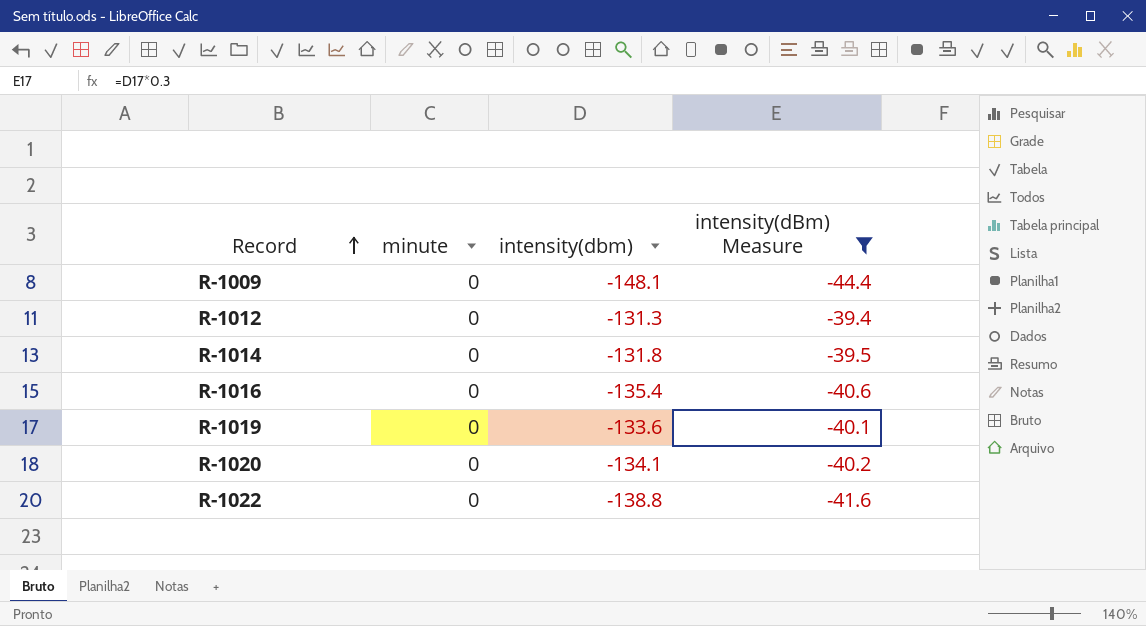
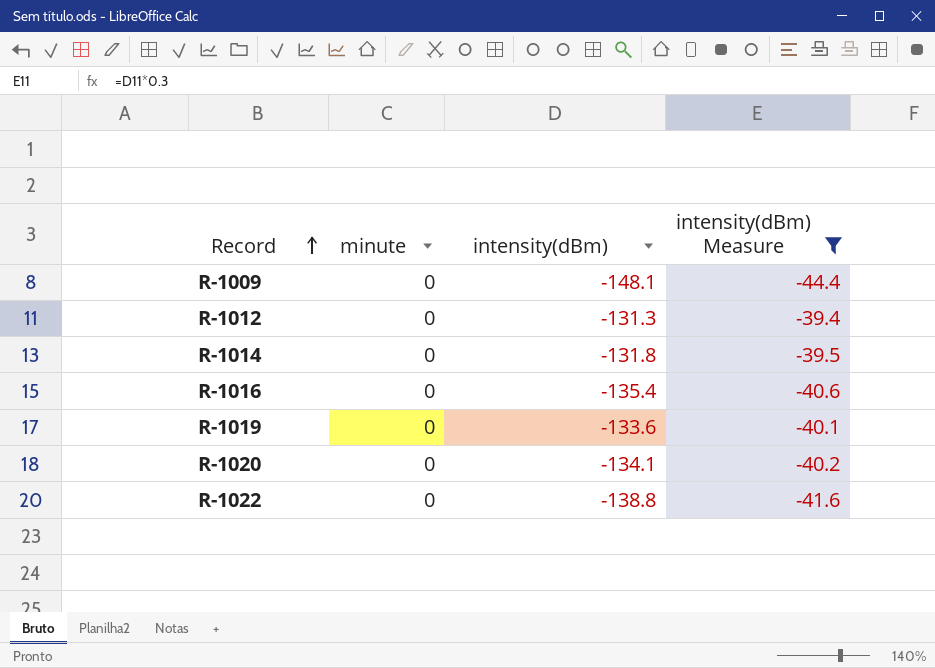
column name: intensity(dbm) -> intensity(dBm)

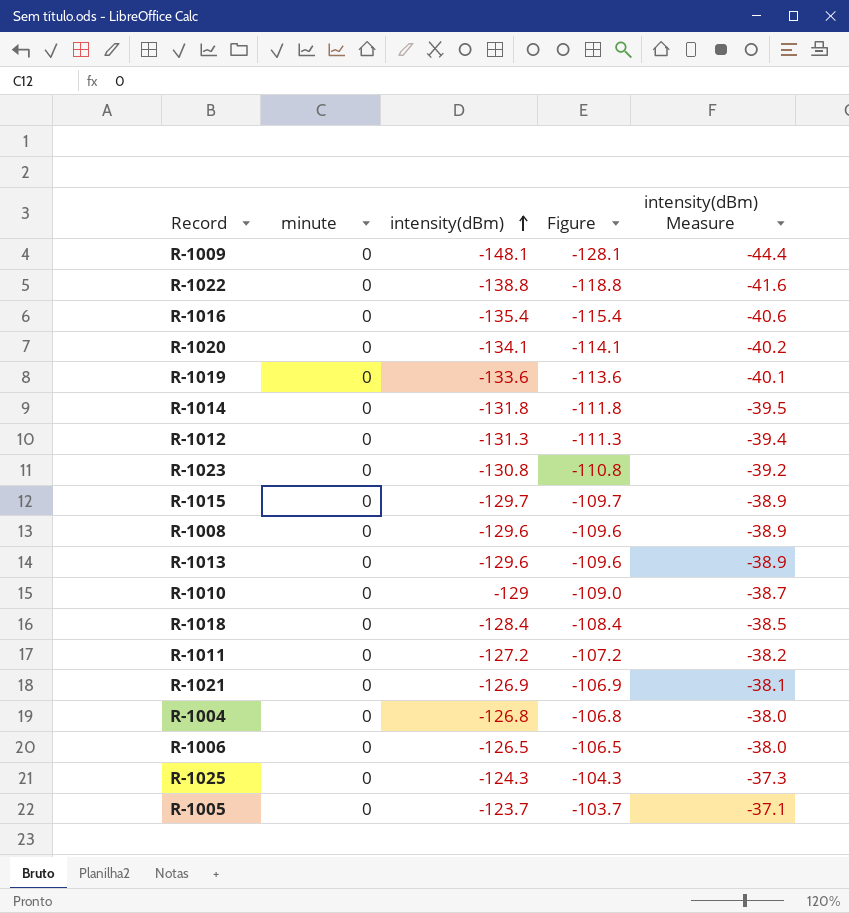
filter: intensity(dBm) Measure <= -39.4 -> none
row order: Record ascending -> intensity(dBm) ascending
column Figure | formula: none -> [intensity(dBm)] + 20

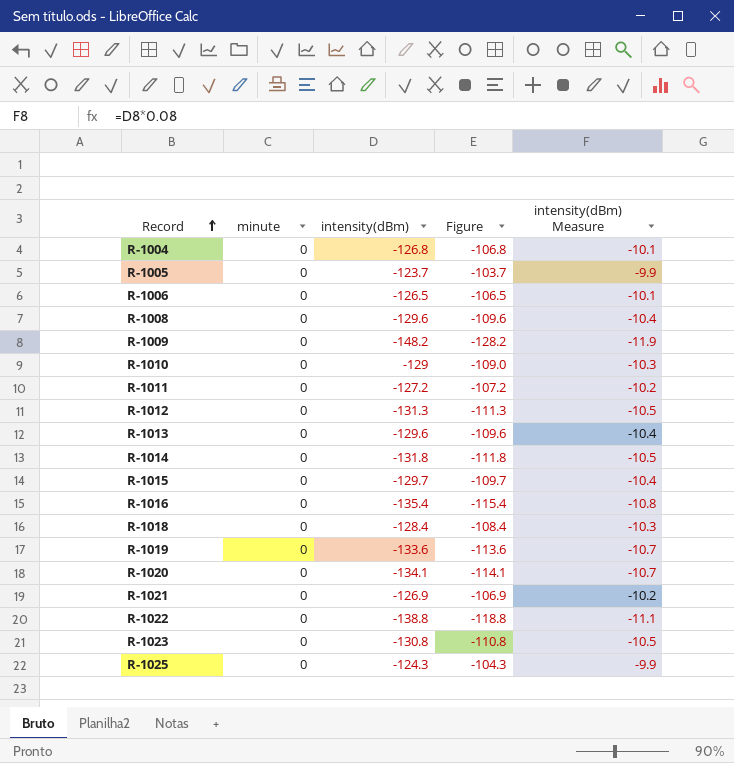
row order: intensity(dBm) ascending -> Record ascending
column intensity(dBm) Measure | formula: [intensity(dBm)] * 0.3 -> [intensity(dBm)] * 0.08
R-1009 | intensity(dBm): -148.1 -> -148.2
R-1009 | Figure: -128.1 -> -128.2

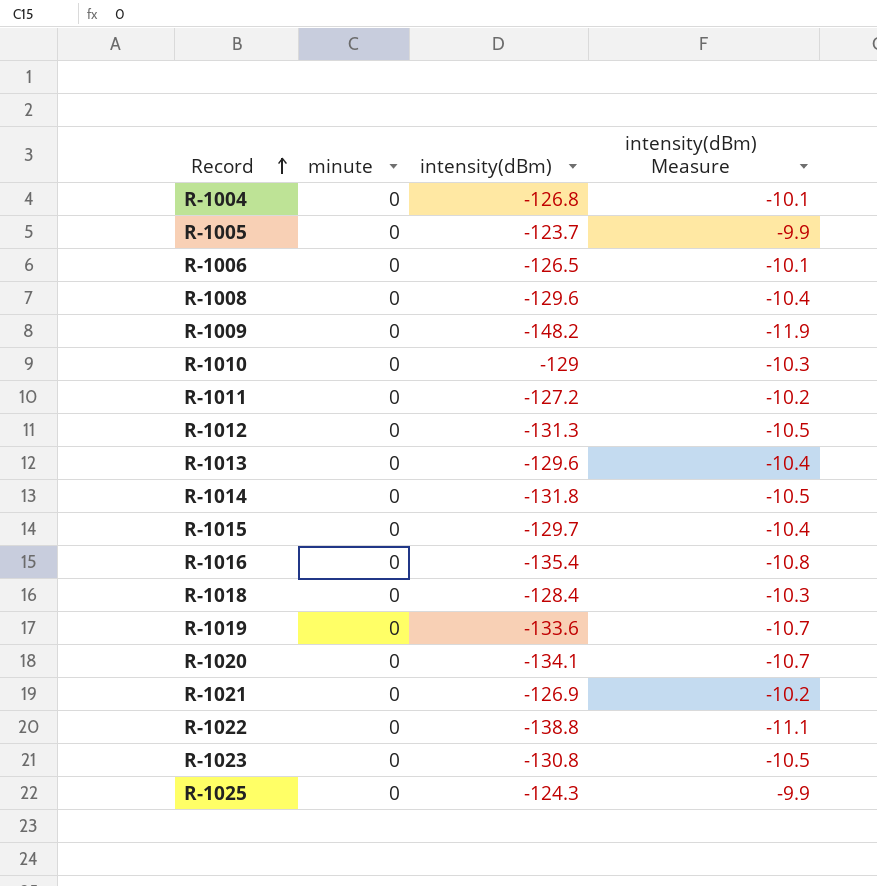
column Figure | formula: [intensity(dBm)] + 20 -> none

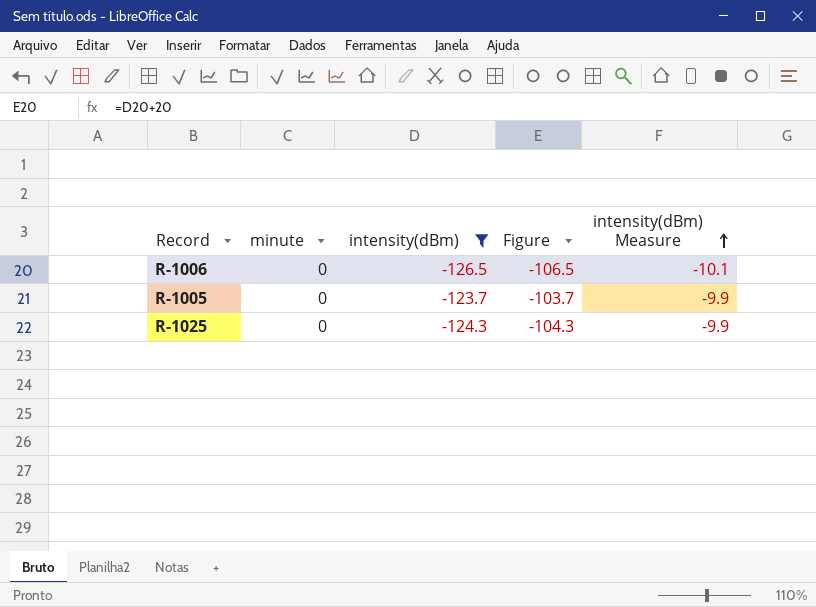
filter: none -> intensity(dBm) >= -126.5
row order: Record ascending -> intensity(dBm) Measure ascending
column Figure | formula: none -> [intensity(dBm)] + 20

